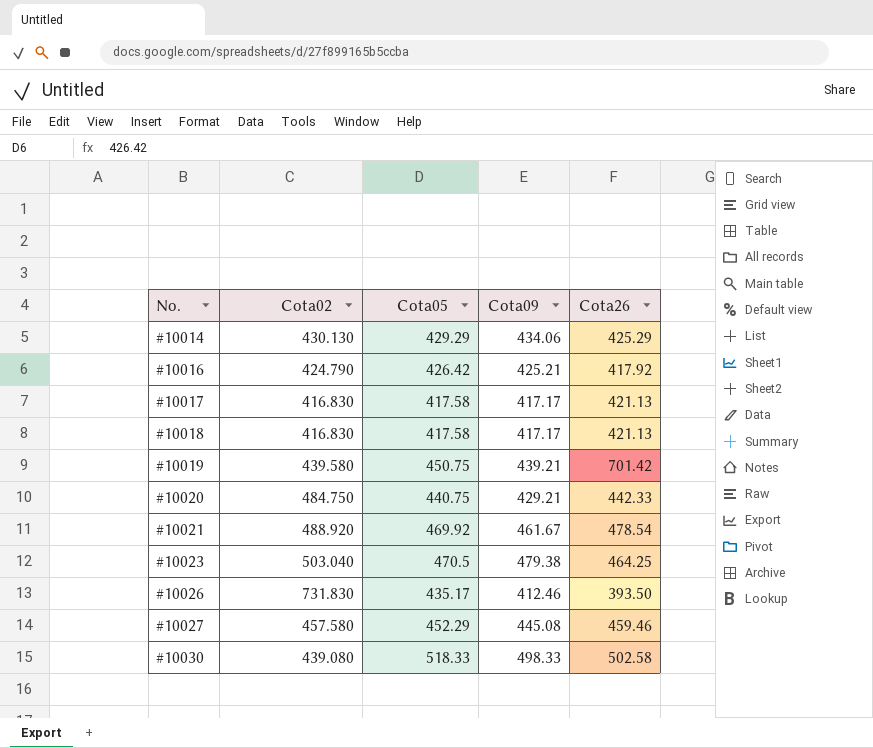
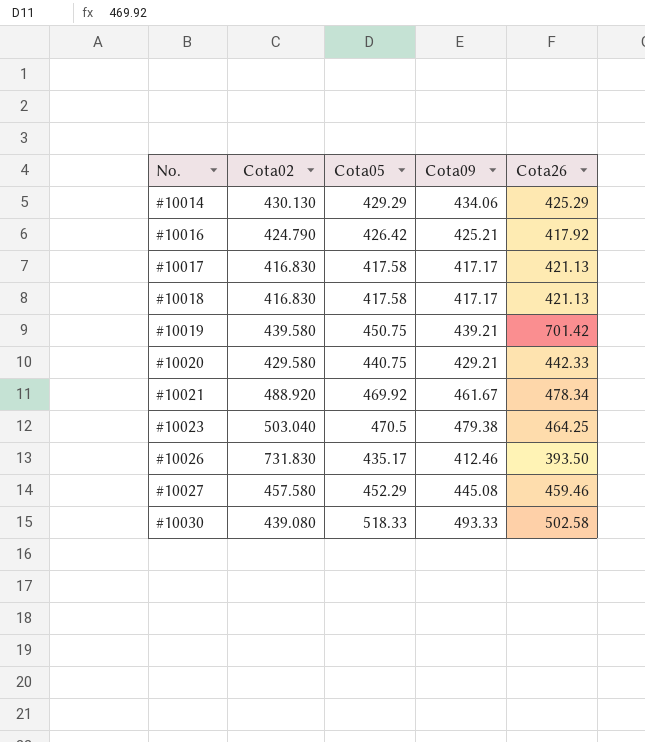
#10020 | Cota02: 484.750 -> 429.580
#10021 | Cota26: 478.54 -> 478.34
#10030 | Cota09: 498.33 -> 493.33

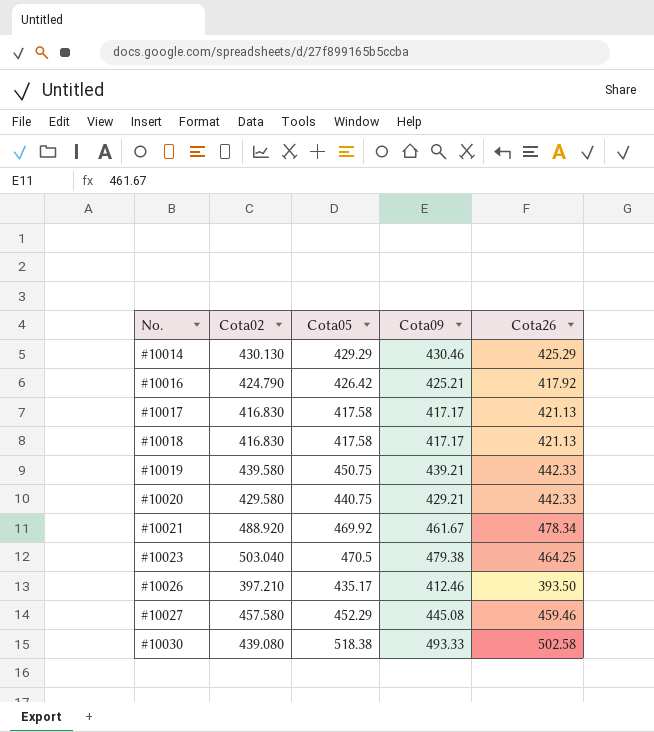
#10014 | Cota09: 434.06 -> 430.46
#10019 | Cota26: 701.42 -> 442.33
#10026 | Cota02: 731.830 -> 397.210
#10030 | Cota05: 518.33 -> 518.38

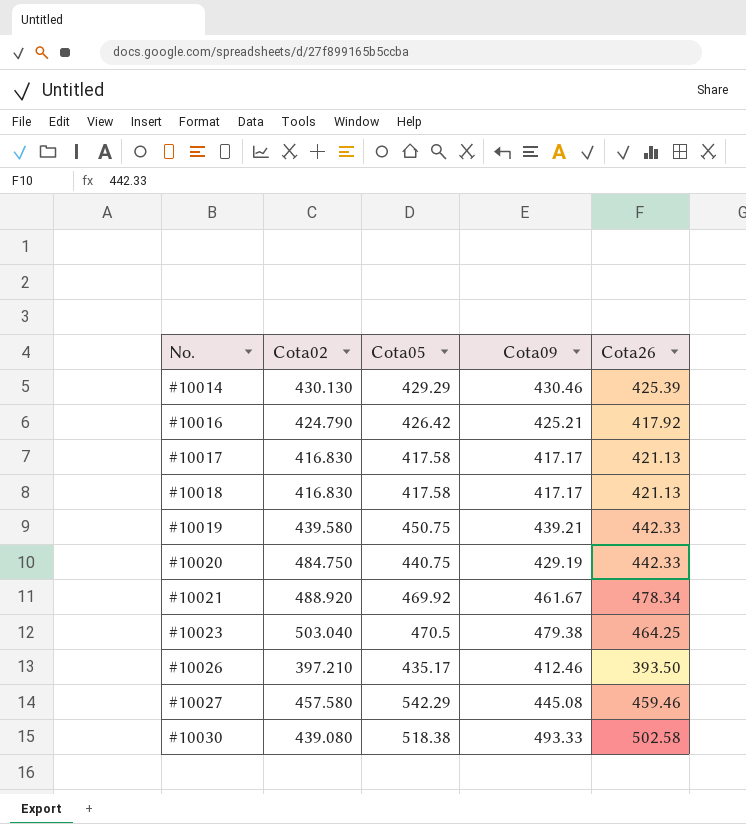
#10014 | Cota26: 425.29 -> 425.39
#10020 | Cota02: 429.580 -> 484.750
#10020 | Cota09: 429.21 -> 429.19
#10027 | Cota05: 452.29 -> 542.29

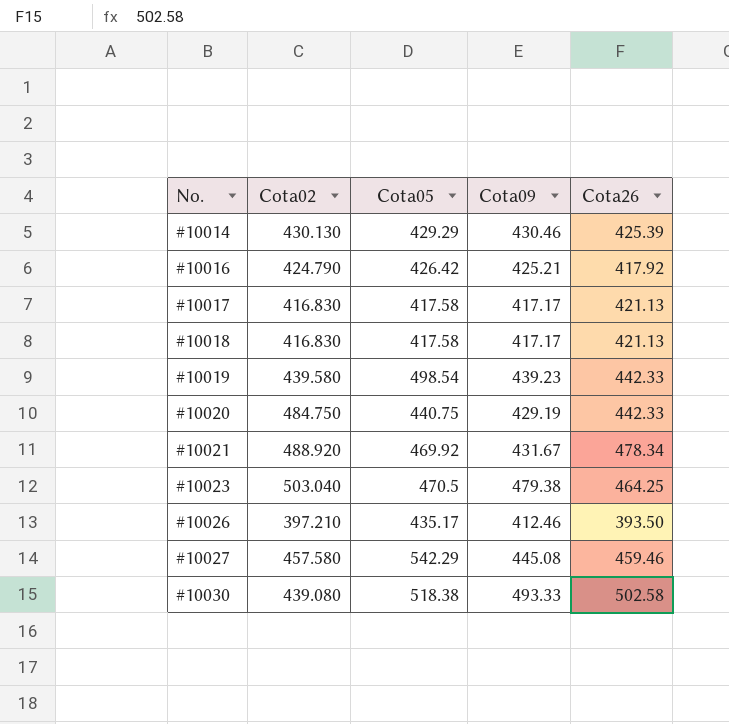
#10019 | Cota05: 450.75 -> 498.54
#10019 | Cota09: 439.21 -> 439.23
#10021 | Cota09: 461.67 -> 431.67

